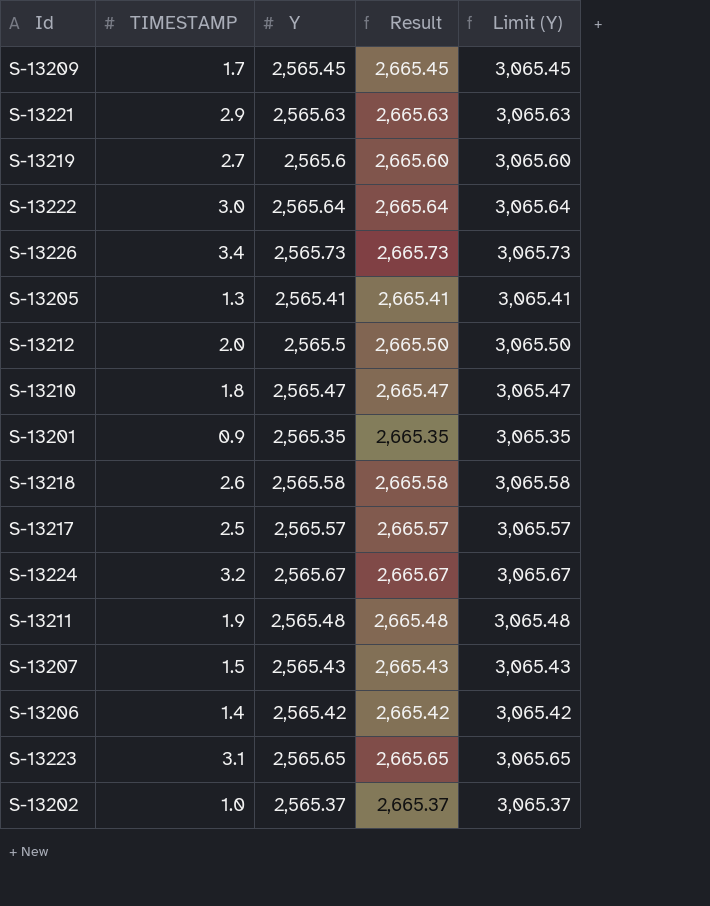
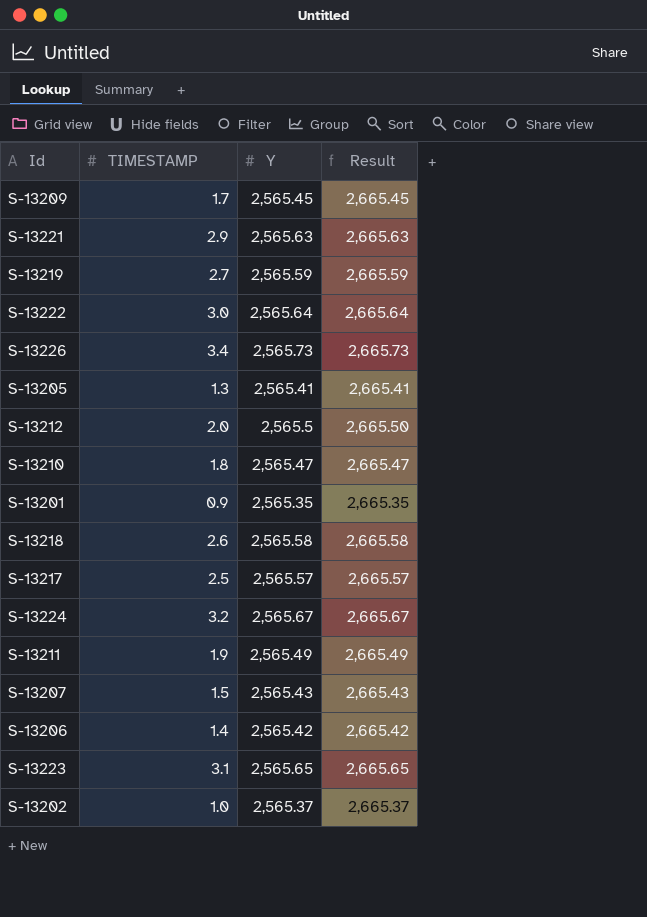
column Limit (Y) | formula: [Y] + 500 -> none
S-13219 | Y: 2,565.6 -> 2,565.59
S-13219 | Result: 2,665.60 -> 2,665.59
S-13211 | Y: 2,565.48 -> 2,565.49
S-13211 | Result: 2,665.48 -> 2,665.49

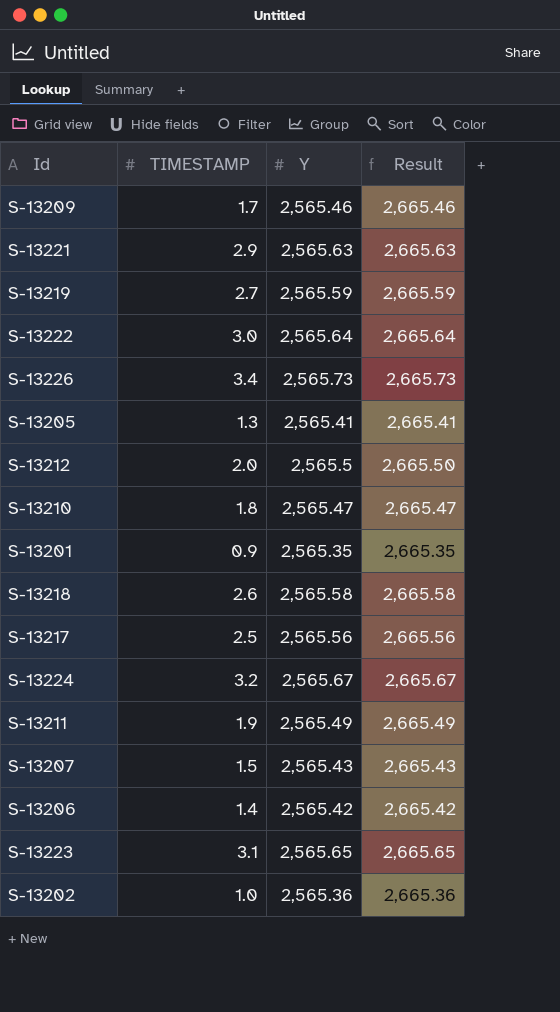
S-13209 | Y: 2,565.45 -> 2,565.46
S-13209 | Result: 2,665.45 -> 2,665.46
S-13217 | Y: 2,565.57 -> 2,565.56
S-13217 | Result: 2,665.57 -> 2,665.56
S-13202 | Y: 2,565.37 -> 2,565.36
S-13202 | Result: 2,665.37 -> 2,665.36

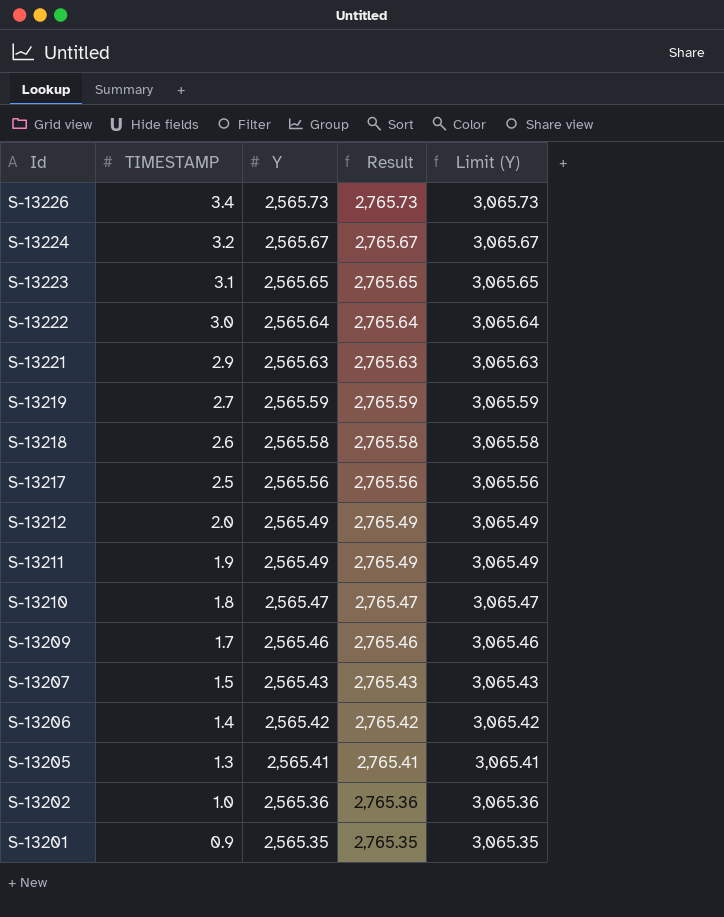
row order: none -> Id descending
column Result | formula: [Y] + 100 -> [Y] + 200
column Limit (Y) | formula: none -> [Y] + 500
S-13212 | Y: 2,565.5 -> 2,565.49

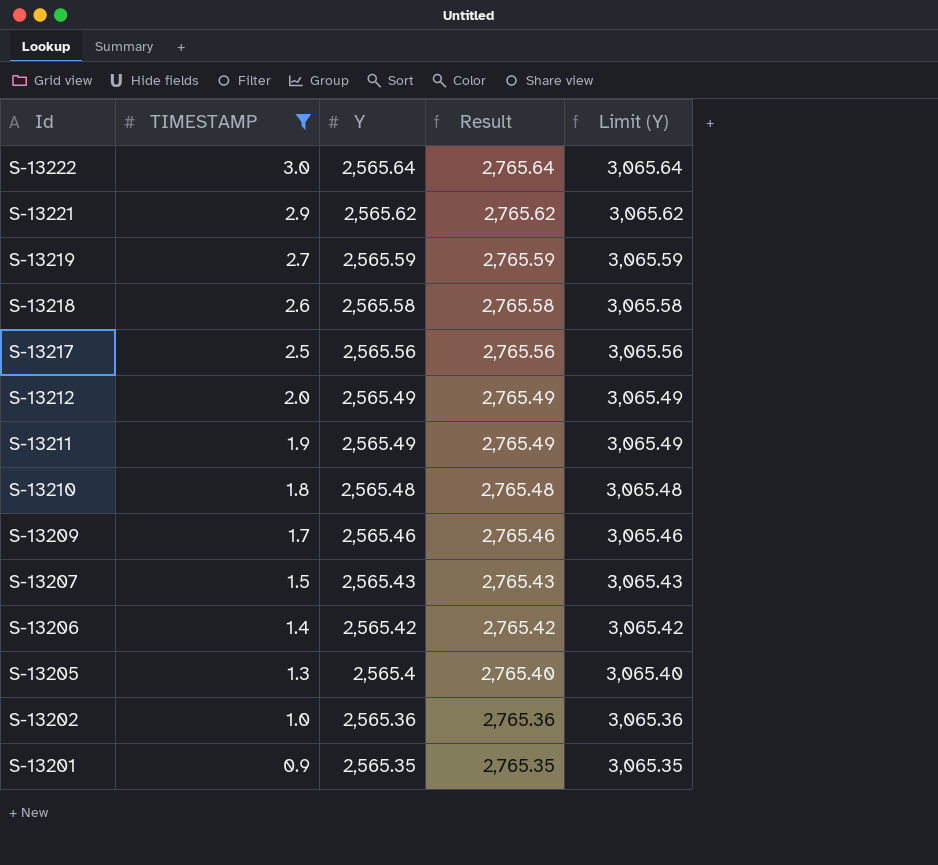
filter: none -> TIMESTAMP <= 3.0
S-13221 | Y: 2,565.63 -> 2,565.62
S-13221 | Result: 2,765.63 -> 2,765.62
S-13221 | Limit (Y): 3,065.63 -> 3,065.62
S-13210 | Y: 2,565.47 -> 2,565.48
S-13210 | Result: 2,765.47 -> 2,765.48
S-13210 | Limit (Y): 3,065.47 -> 3,065.48
S-13205 | Y: 2,565.41 -> 2,565.4
S-13205 | Result: 2,765.41 -> 2,765.40
S-13205 | Limit (Y): 3,065.41 -> 3,065.40

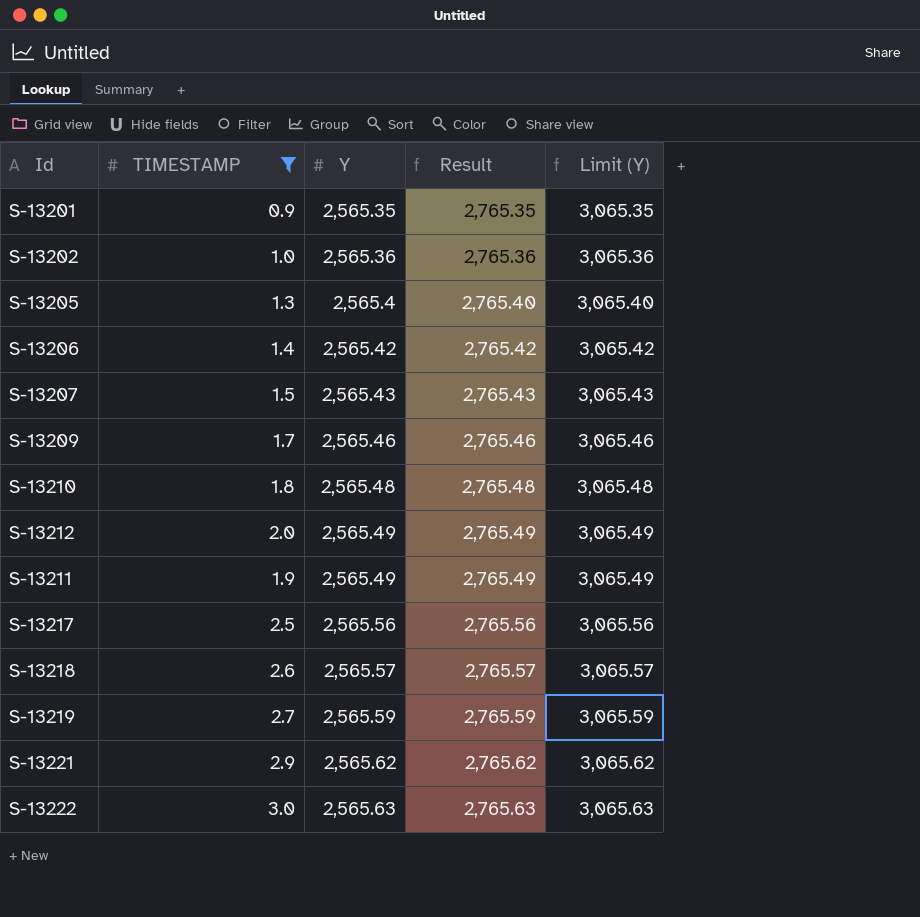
row order: Id descending -> Y ascending
S-13218 | Y: 2,565.58 -> 2,565.57
S-13218 | Result: 2,765.58 -> 2,765.57
S-13218 | Limit (Y): 3,065.58 -> 3,065.57
S-13222 | Y: 2,565.64 -> 2,565.63
S-13222 | Result: 2,765.64 -> 2,765.63
S-13222 | Limit (Y): 3,065.64 -> 3,065.63

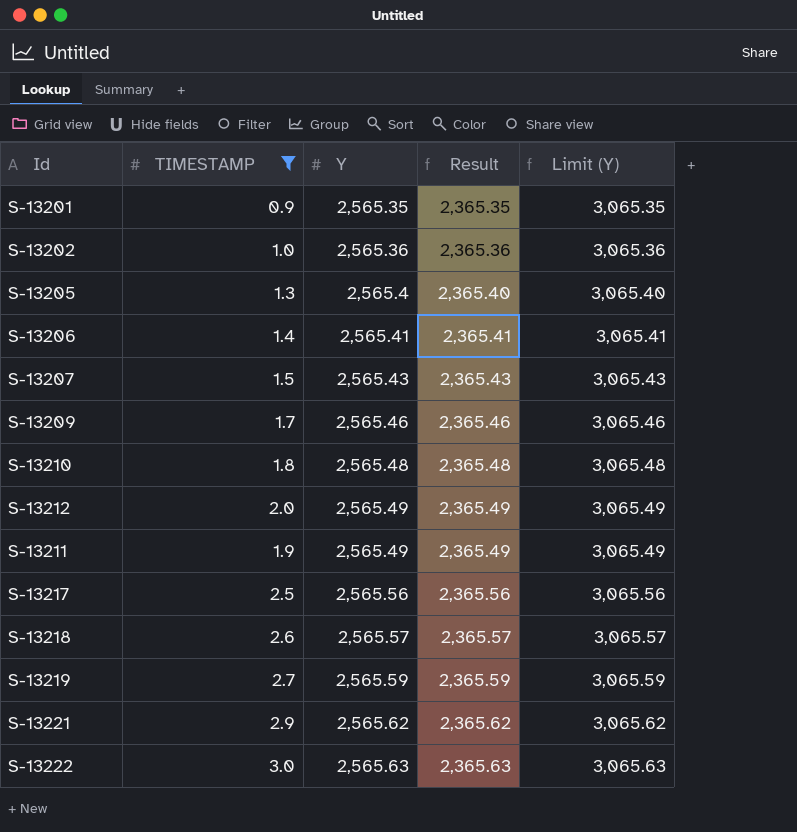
column Result | formula: [Y] + 200 -> [Y] - 200
S-13206 | Y: 2,565.42 -> 2,565.41
S-13206 | Limit (Y): 3,065.42 -> 3,065.41

